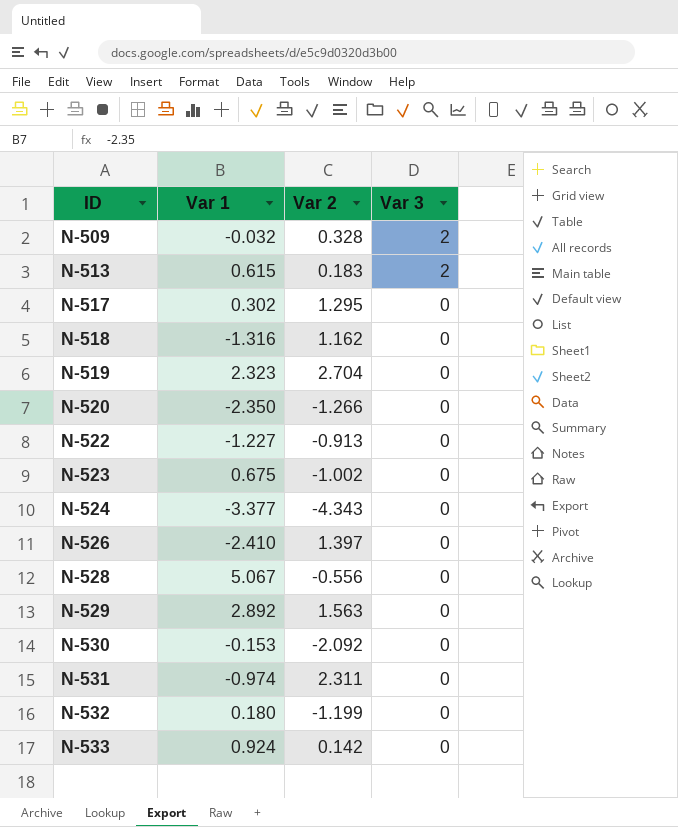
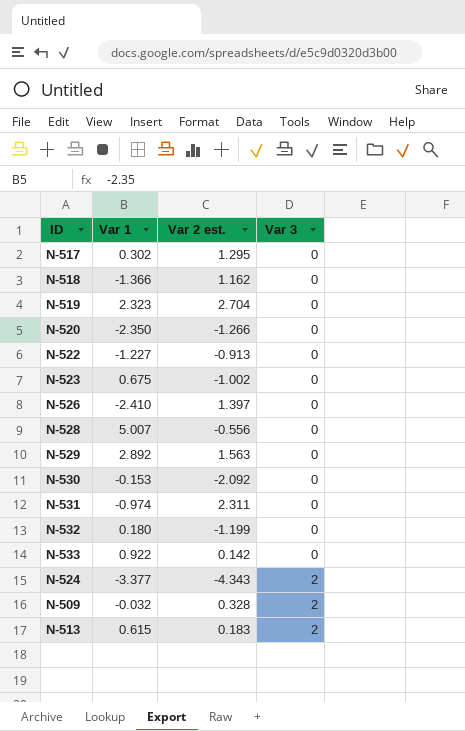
row order: ID ascending -> Var 3 ascending
column name: Var 2 -> Var 2 est.
N-518 | Var 1: -1.316 -> -1.366
N-528 | Var 1: 5.067 -> 5.007
N-533 | Var 1: 0.924 -> 0.922
N-524 | Var 3: 0 -> 2

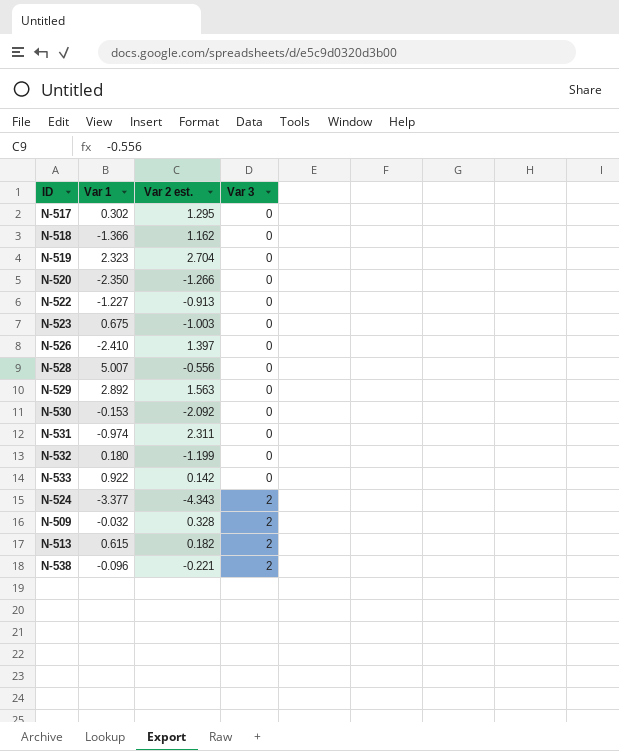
N-523 | Var 2 est.: -1.002 -> -1.003
N-513 | Var 2 est.: 0.183 -> 0.182
row N-538: none -> -0.096 | -0.221 | 2

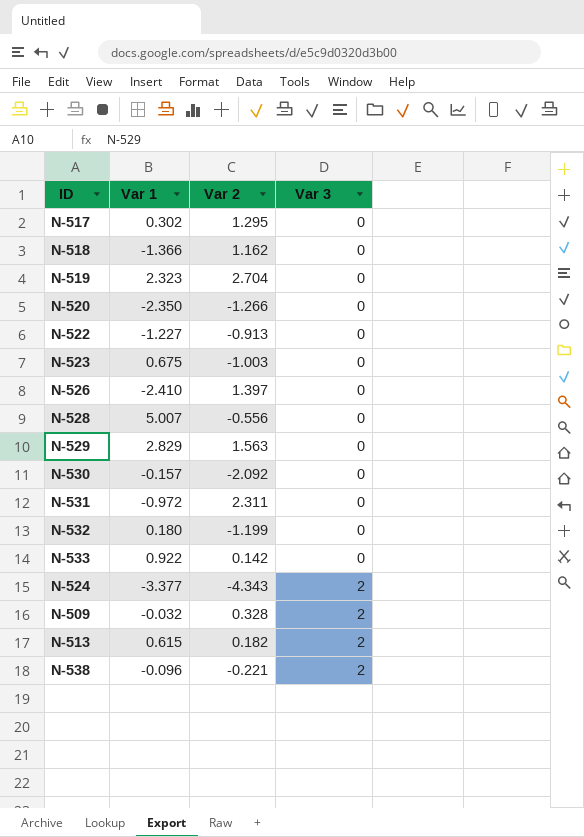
column name: Var 2 est. -> Var 2
N-529 | Var 1: 2.892 -> 2.829
N-530 | Var 1: -0.153 -> -0.157
N-531 | Var 1: -0.974 -> -0.972

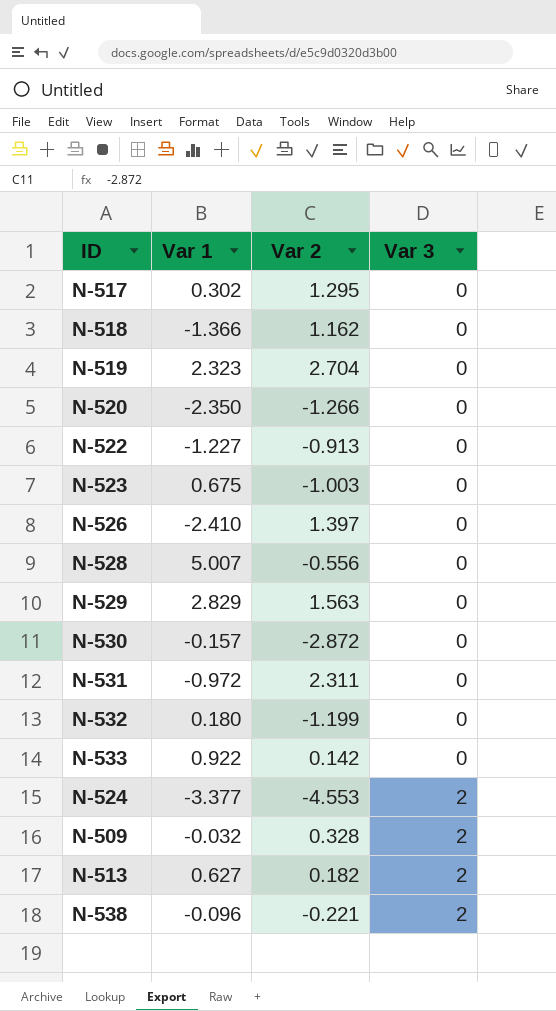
N-530 | Var 2: -2.092 -> -2.872
N-524 | Var 2: -4.343 -> -4.553
N-513 | Var 1: 0.615 -> 0.627

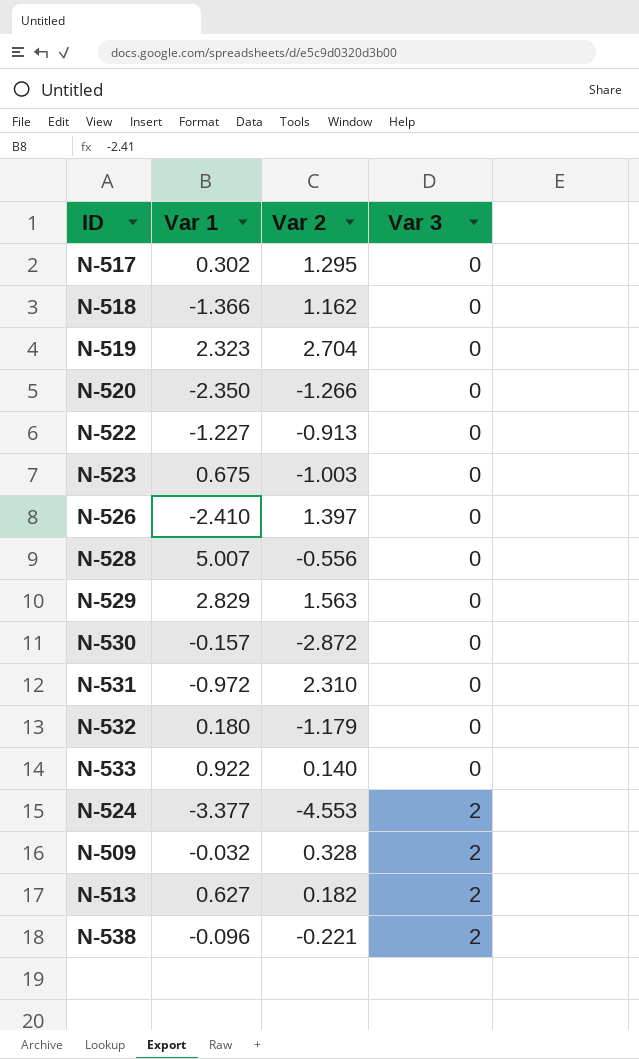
N-531 | Var 2: 2.311 -> 2.310
N-532 | Var 2: -1.199 -> -1.179
N-533 | Var 2: 0.142 -> 0.140

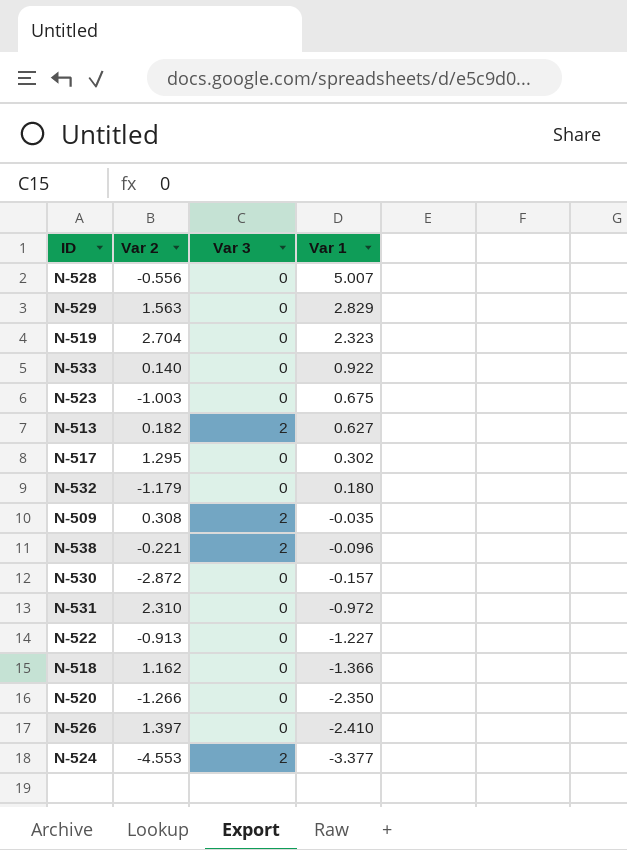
row order: Var 3 ascending -> Var 1 descending
column Var 1 | position: 2 -> 4
N-509 | Var 2: 0.328 -> 0.308
N-509 | Var 1: -0.032 -> -0.035

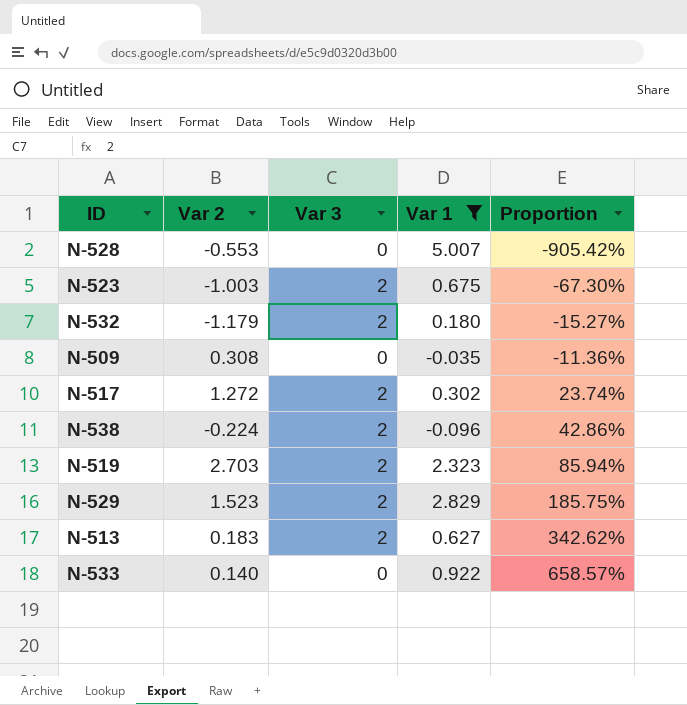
filter: none -> Var 1 >= -0.096
row order: Var 1 descending -> Proportion ascending
column Proportion | formula: none -> [Var 1] / [Var 2]
N-528 | Var 2: -0.556 -> -0.553
N-523 | Var 3: 0 -> 2
N-532 | Var 3: 0 -> 2
N-509 | Var 3: 2 -> 0
N-517 | Var 2: 1.295 -> 1.272
N-517 | Var 3: 0 -> 2
N-538 | Var 2: -0.221 -> -0.224
N-519 | Var 2: 2.704 -> 2.703
N-519 | Var 3: 0 -> 2
N-529 | Var 2: 1.563 -> 1.523
N-529 | Var 3: 0 -> 2
N-513 | Var 2: 0.182 -> 0.183

